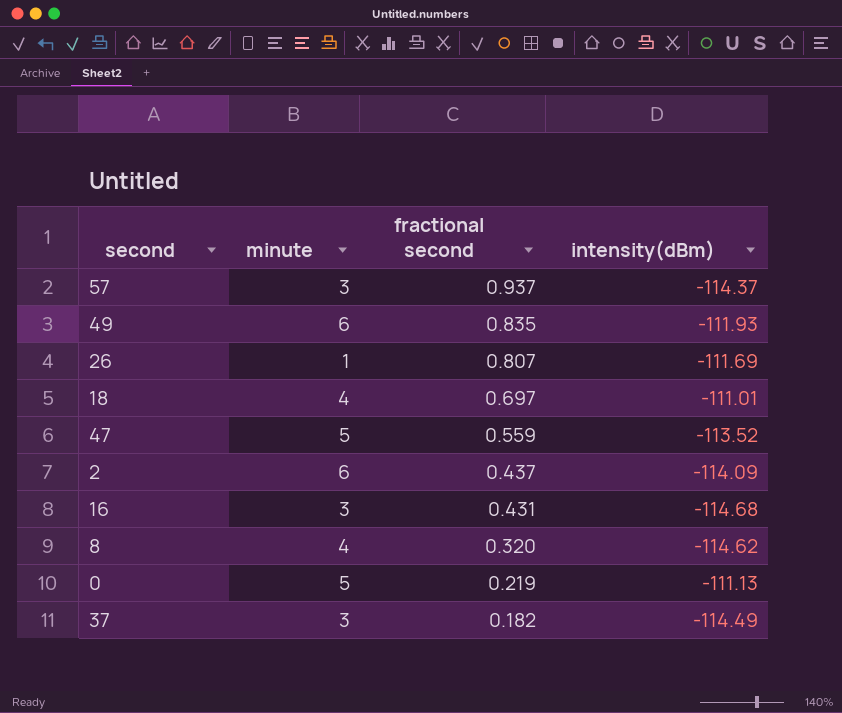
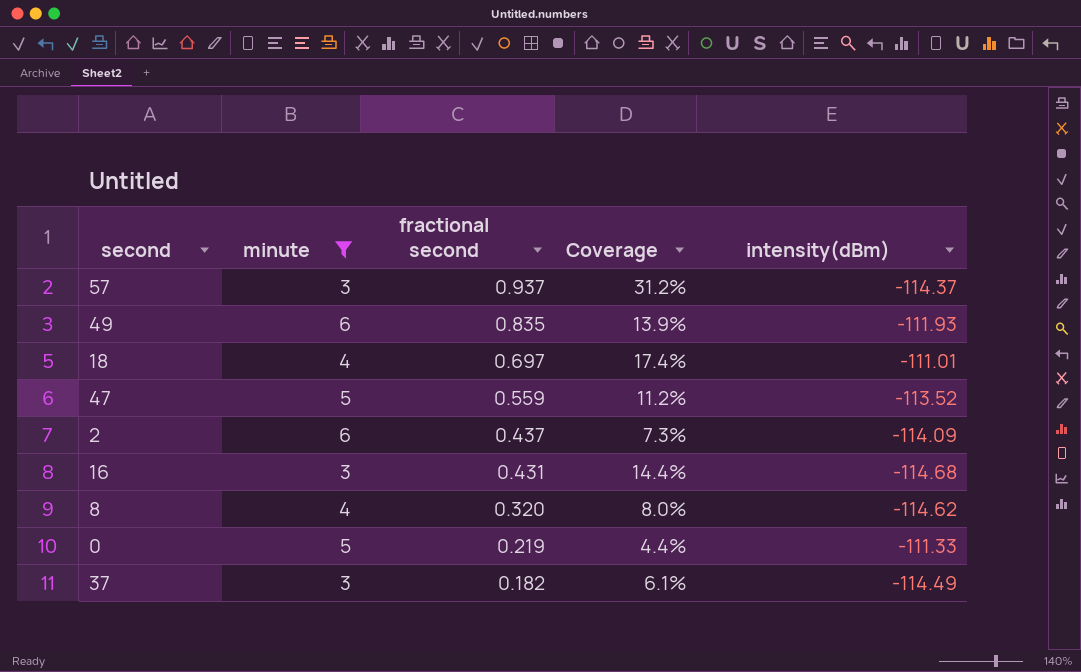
filter: none -> minute != 1
column Coverage | formula: none -> [fractional second] / [minute]
0 | intensity(dBm): -111.13 -> -111.33

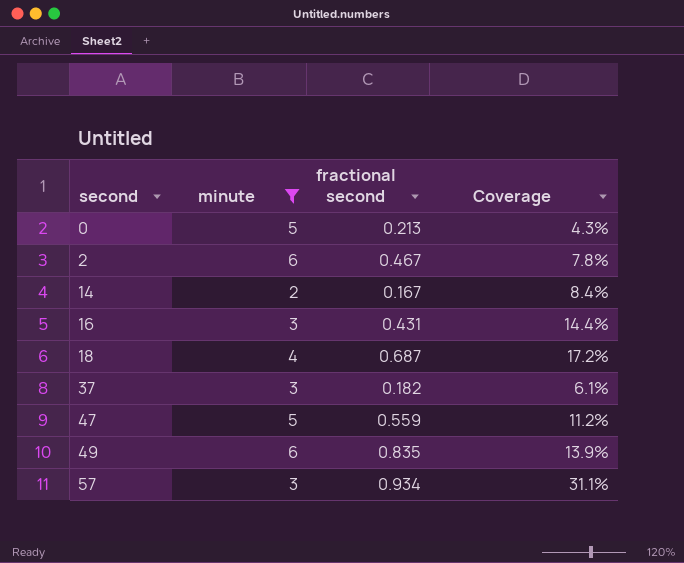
row order: fractional second descending -> second ascending
column intensity(dBm) | position: 5 -> none
row 8: 4 | 0.320 | 8.0% | -114.62 -> none
0 | fractional second: 0.219 -> 0.213
0 | Coverage: 4.4% -> 4.3%
2 | fractional second: 0.437 -> 0.467
2 | Coverage: 7.3% -> 7.8%
row 14: none -> 2 | 0.167 | 8.4%
18 | fractional second: 0.697 -> 0.687
18 | Coverage: 17.4% -> 17.2%
57 | fractional second: 0.937 -> 0.934
57 | Coverage: 31.2% -> 31.1%

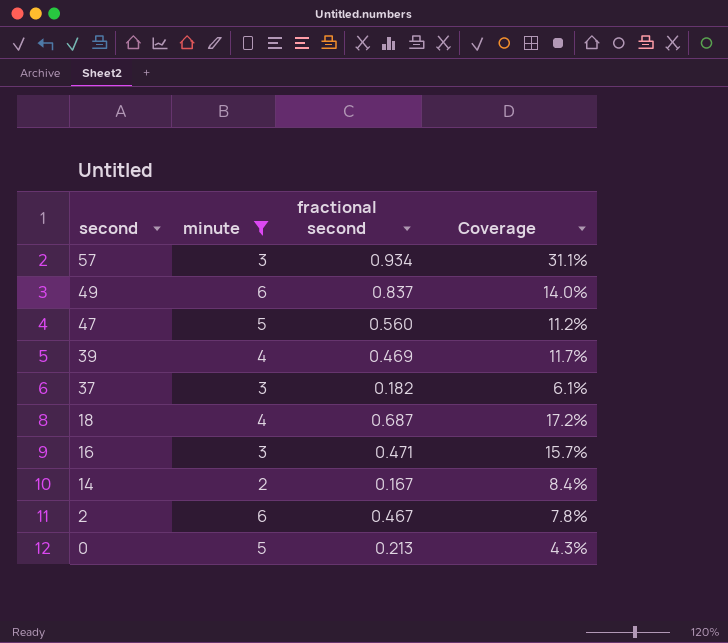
row order: second ascending -> second descending
49 | fractional second: 0.835 -> 0.837
49 | Coverage: 13.9% -> 14.0%
47 | fractional second: 0.559 -> 0.560
row 39: none -> 4 | 0.469 | 11.7%
16 | fractional second: 0.431 -> 0.471
16 | Coverage: 14.4% -> 15.7%

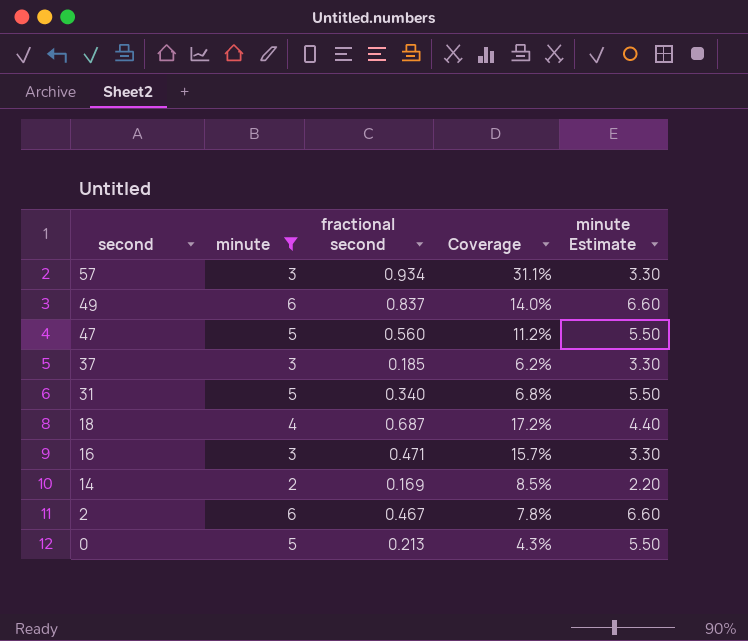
column minute Estimate | formula: none -> [minute] * 1.1
row 39: 4 | 0.469 | 11.7% -> none
37 | fractional second: 0.182 -> 0.185
37 | Coverage: 6.1% -> 6.2%
row 31: none -> 5 | 0.340 | 6.8% | 5.50
14 | fractional second: 0.167 -> 0.169
14 | Coverage: 8.4% -> 8.5%

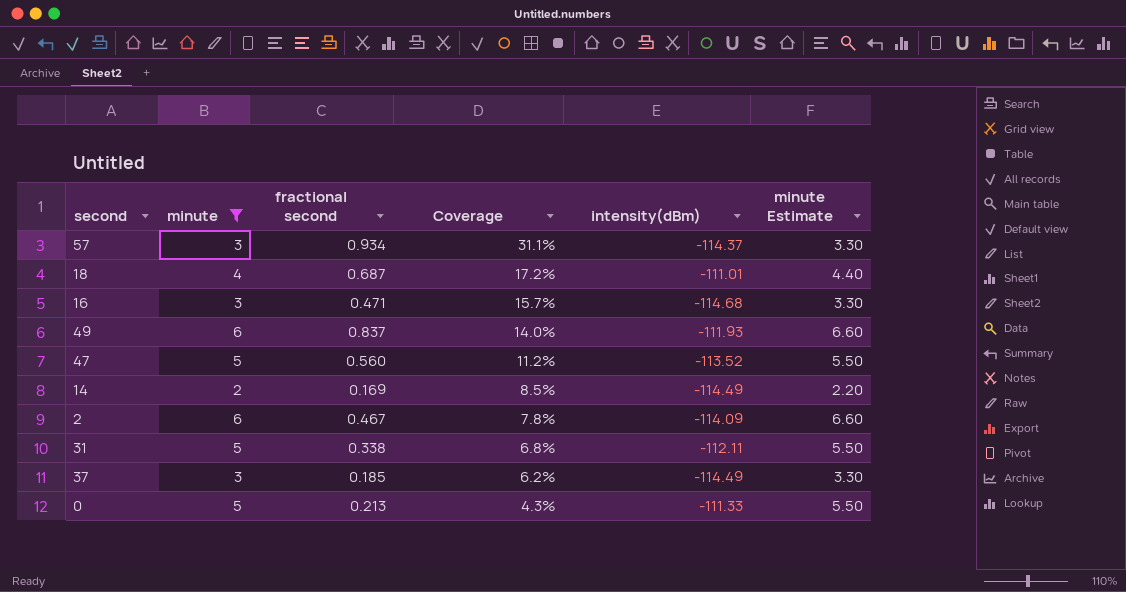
row order: second descending -> Coverage descending
column intensity(dBm) | position: none -> 5
31 | fractional second: 0.340 -> 0.338

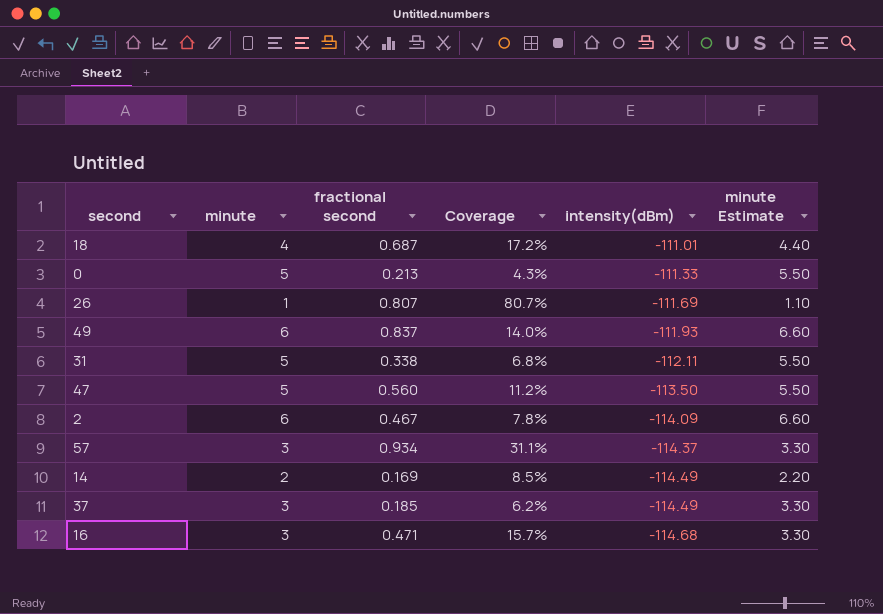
filter: minute != 1 -> none
row order: Coverage descending -> intensity(dBm) descending
47 | intensity(dBm): -113.52 -> -113.50

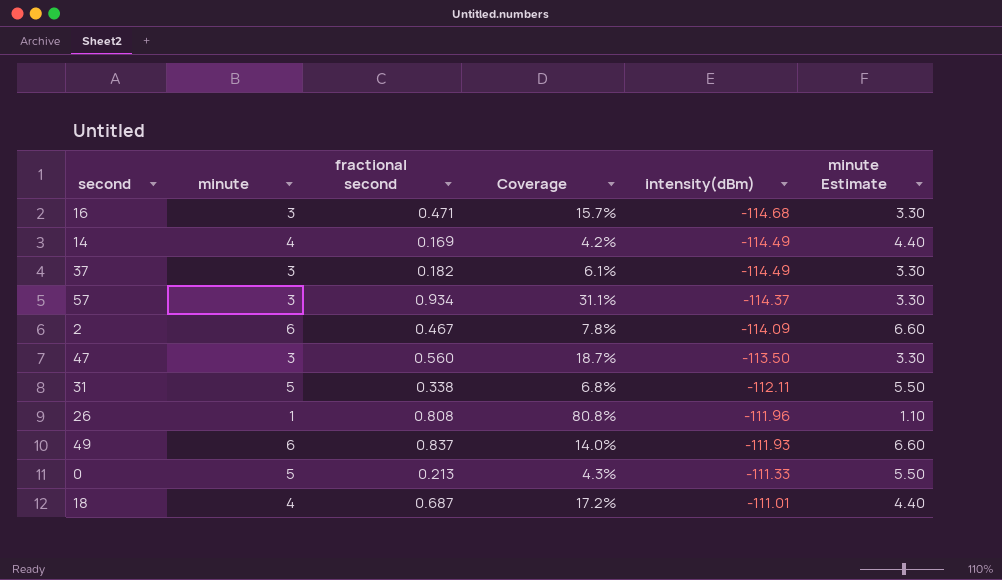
row order: intensity(dBm) descending -> intensity(dBm) ascending
14 | minute: 2 -> 4
14 | Coverage: 8.5% -> 4.2%
14 | minute Estimate: 2.20 -> 4.40
37 | fractional second: 0.185 -> 0.182
37 | Coverage: 6.2% -> 6.1%
47 | minute: 5 -> 3
47 | Coverage: 11.2% -> 18.7%
47 | minute Estimate: 5.50 -> 3.30
26 | fractional second: 0.807 -> 0.808
26 | Coverage: 80.7% -> 80.8%
26 | intensity(dBm): -111.69 -> -111.96

